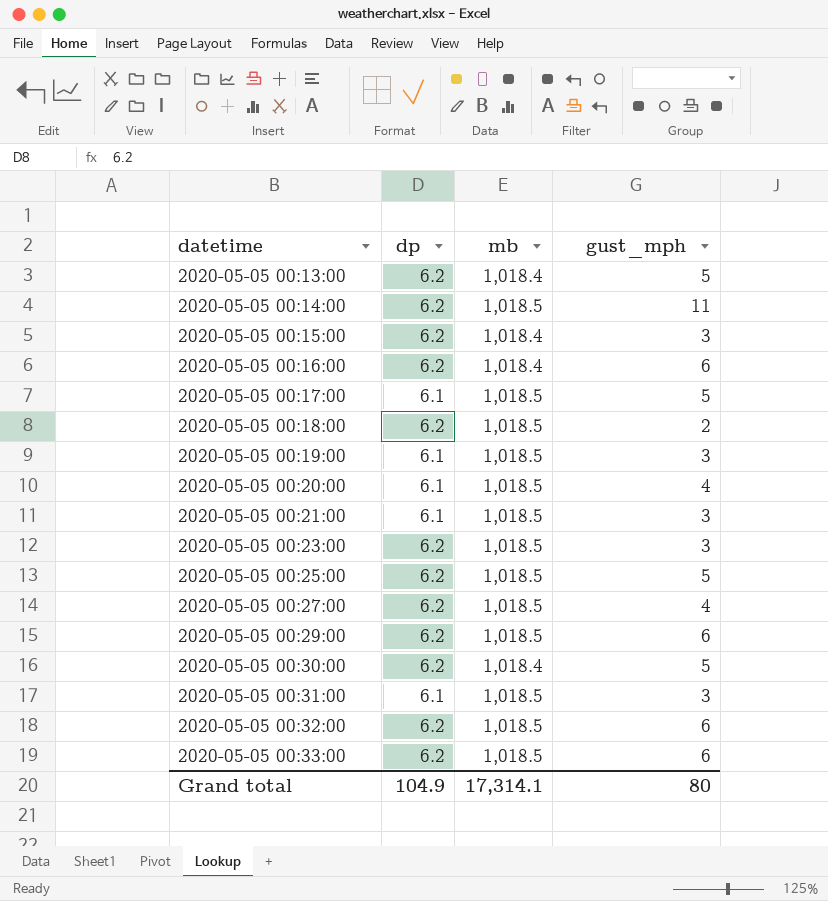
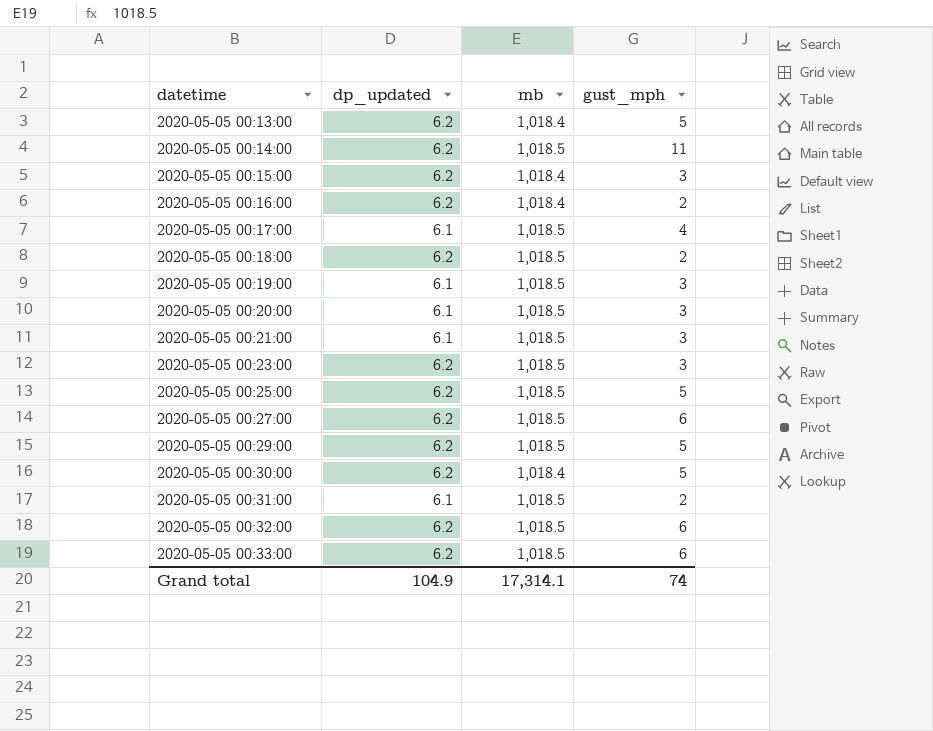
column name: dp -> dp_updated
2020-05-05 00:16:00 | gust_mph: 6 -> 2
2020-05-05 00:17:00 | gust_mph: 5 -> 4
2020-05-05 00:20:00 | gust_mph: 4 -> 3
2020-05-05 00:27:00 | gust_mph: 4 -> 6
2020-05-05 00:29:00 | gust_mph: 6 -> 5
2020-05-05 00:31:00 | gust_mph: 3 -> 2
Grand total | gust_mph: 80 -> 74

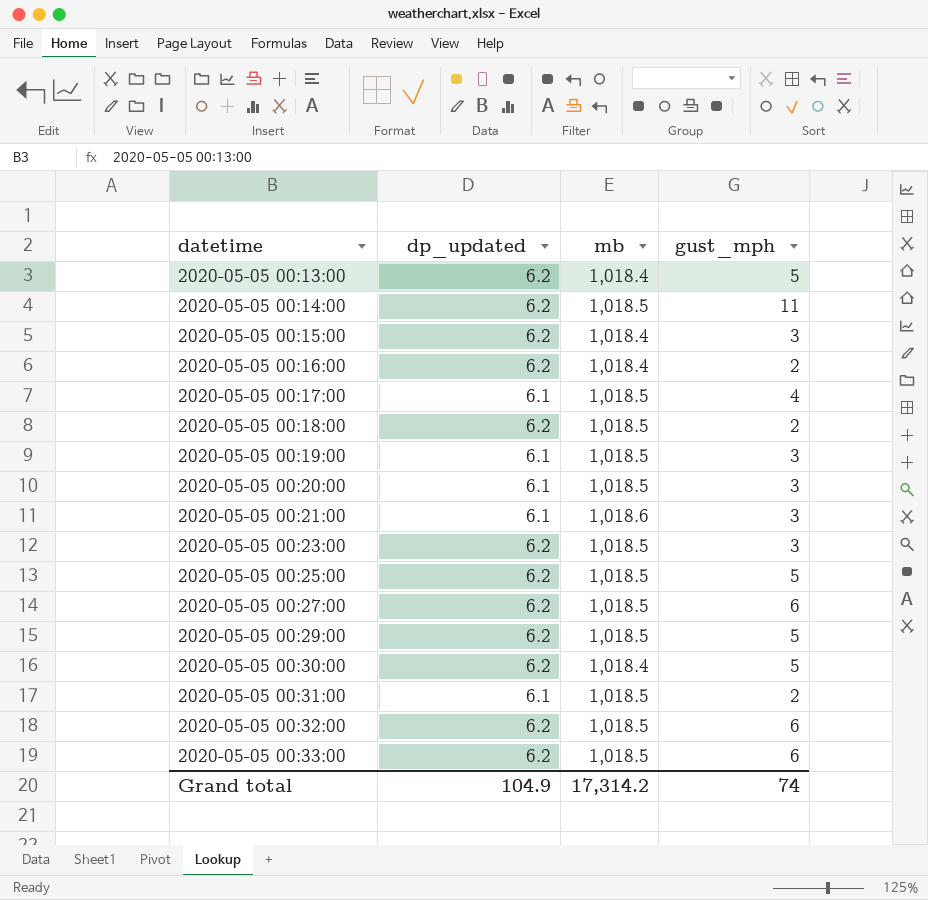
2020-05-05 00:21:00 | mb: 1,018.5 -> 1,018.6
Grand total | mb: 17,314.1 -> 17,314.2

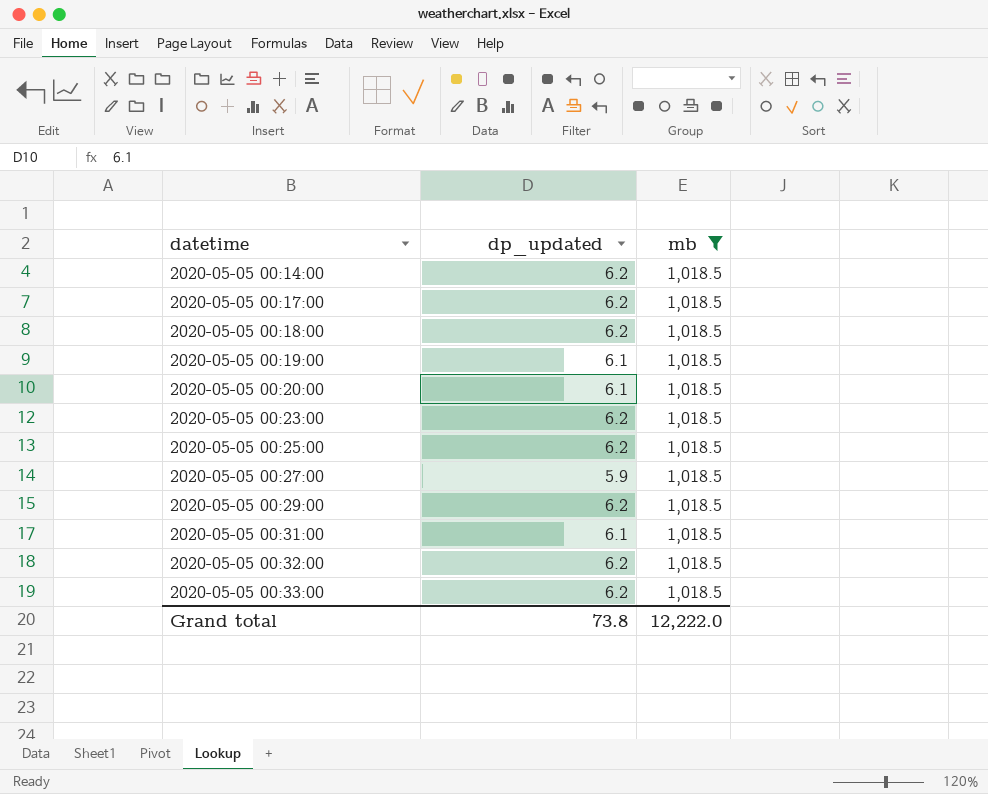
filter: none -> mb = 1,018.5
column gust_mph | position: 4 -> none
2020-05-05 00:17:00 | dp_updated: 6.1 -> 6.2
2020-05-05 00:27:00 | dp_updated: 6.2 -> 5.9
Grand total | dp_updated: 104.9 -> 73.8
Grand total | mb: 17,314.2 -> 12,222.0

